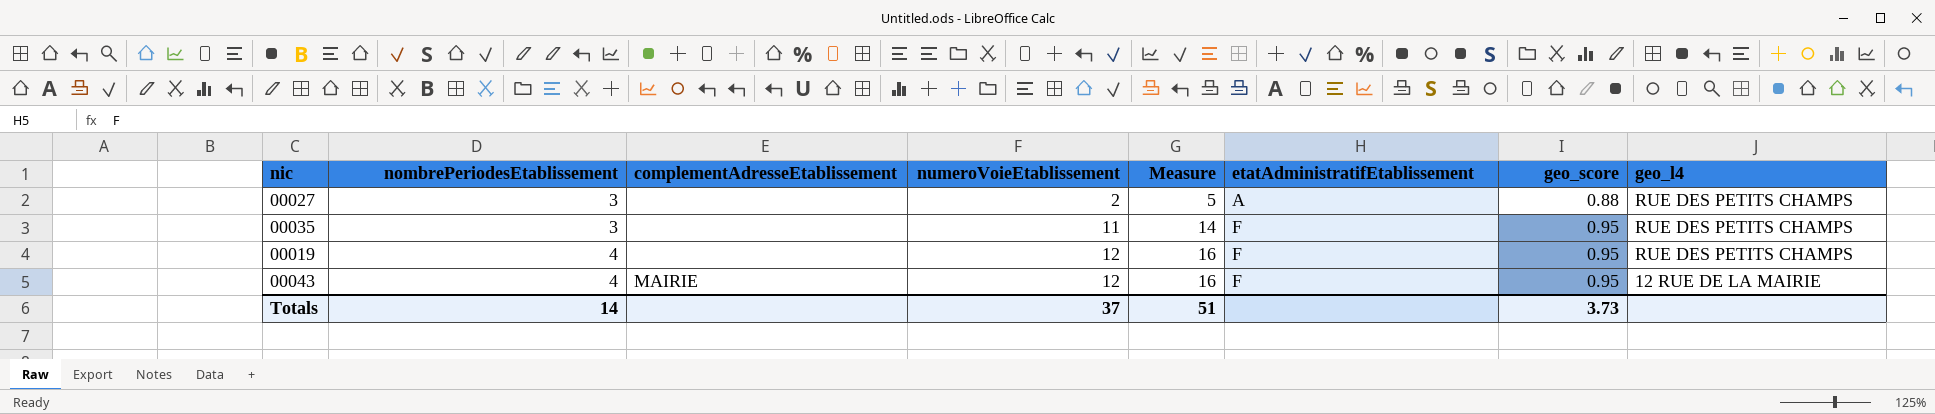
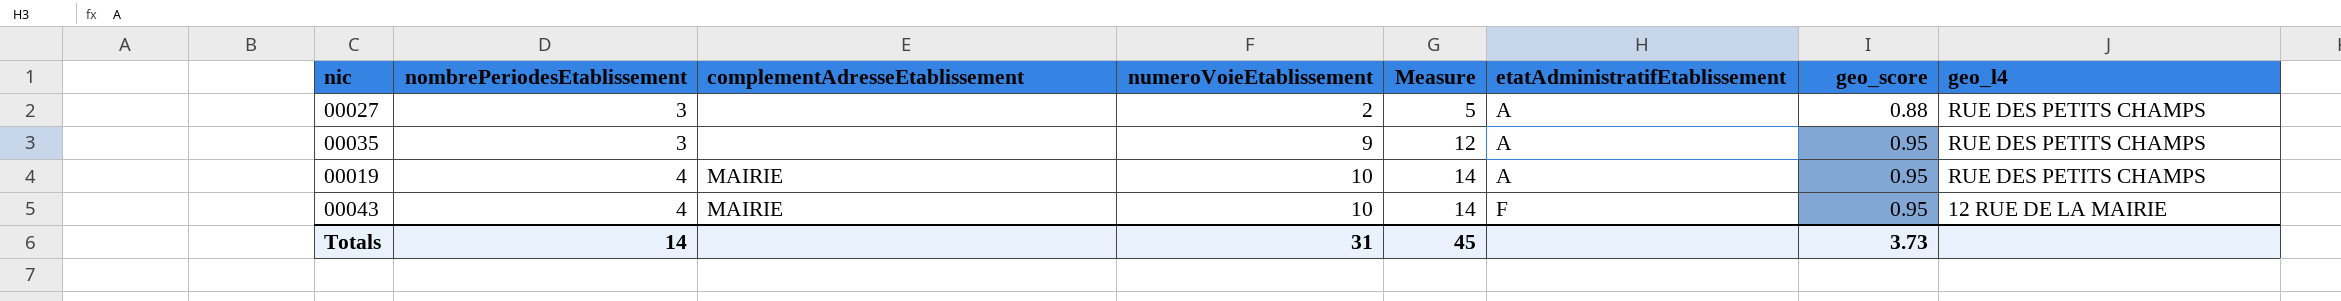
00035 | numeroVoieEtablissement: 11 -> 9
00035 | Measure: 14 -> 12
00035 | etatAdministratifEtablissement: F -> A
00019 | complementAdresseEtablissement: none -> MAIRIE
00019 | numeroVoieEtablissement: 12 -> 10
00019 | Measure: 16 -> 14
00019 | etatAdministratifEtablissement: F -> A
00043 | numeroVoieEtablissement: 12 -> 10
00043 | Measure: 16 -> 14
Totals | numeroVoieEtablissement: 37 -> 31
Totals | Measure: 51 -> 45

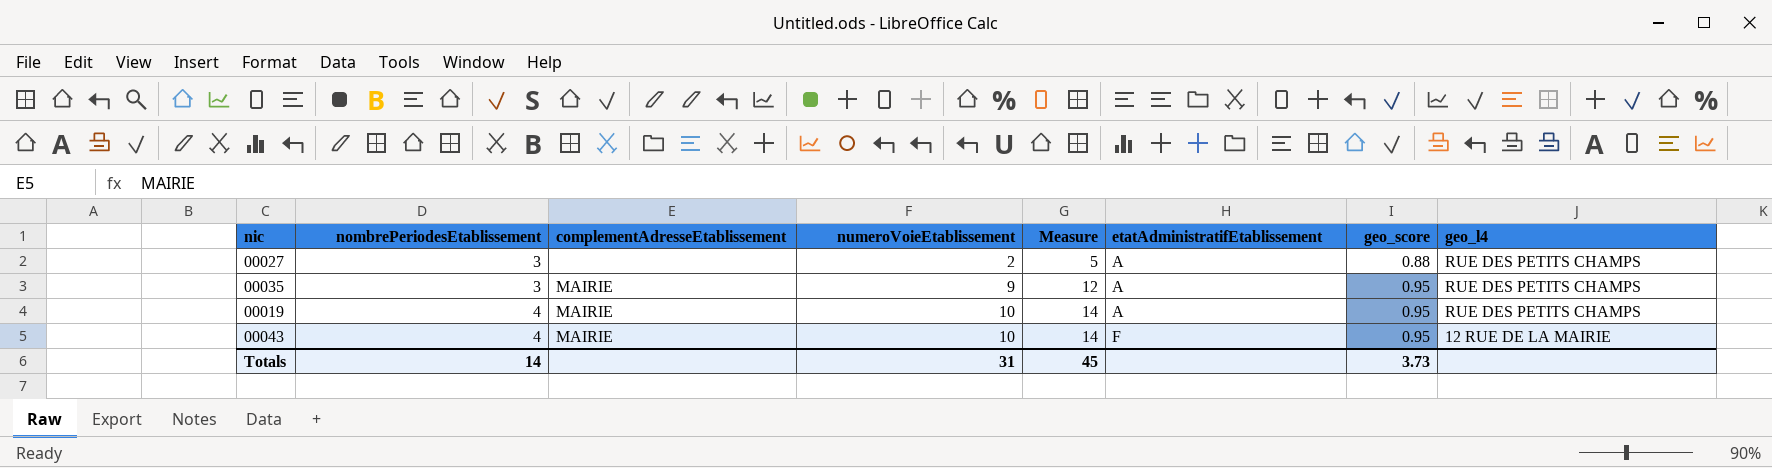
00035 | complementAdresseEtablissement: none -> MAIRIE

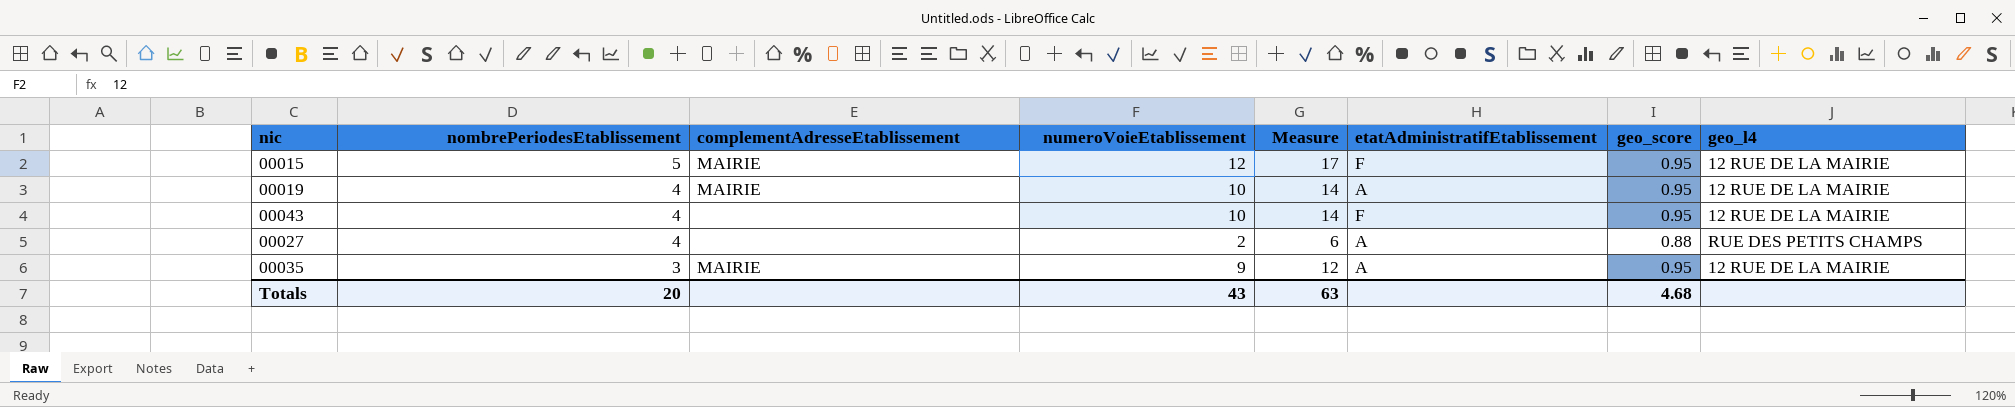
row order: nombrePeriodesEtablissement ascending -> nombrePeriodesEtablissement descending
row 00015: none -> 5 | MAIRIE | 12 | 17 | F | 0.95 | 12 RUE DE LA MAIRIE
00019 | geo_l4: RUE DES PETITS CHAMPS -> 12 RUE DE LA MAIRIE
00043 | complementAdresseEtablissement: MAIRIE -> none
00027 | nombrePeriodesEtablissement: 3 -> 4
00027 | Measure: 5 -> 6
00035 | geo_l4: RUE DES PETITS CHAMPS -> 12 RUE DE LA MAIRIE
Totals | nombrePeriodesEtablissement: 14 -> 20
Totals | numeroVoieEtablissement: 31 -> 43
Totals | Measure: 45 -> 63
Totals | geo_score: 3.73 -> 4.68

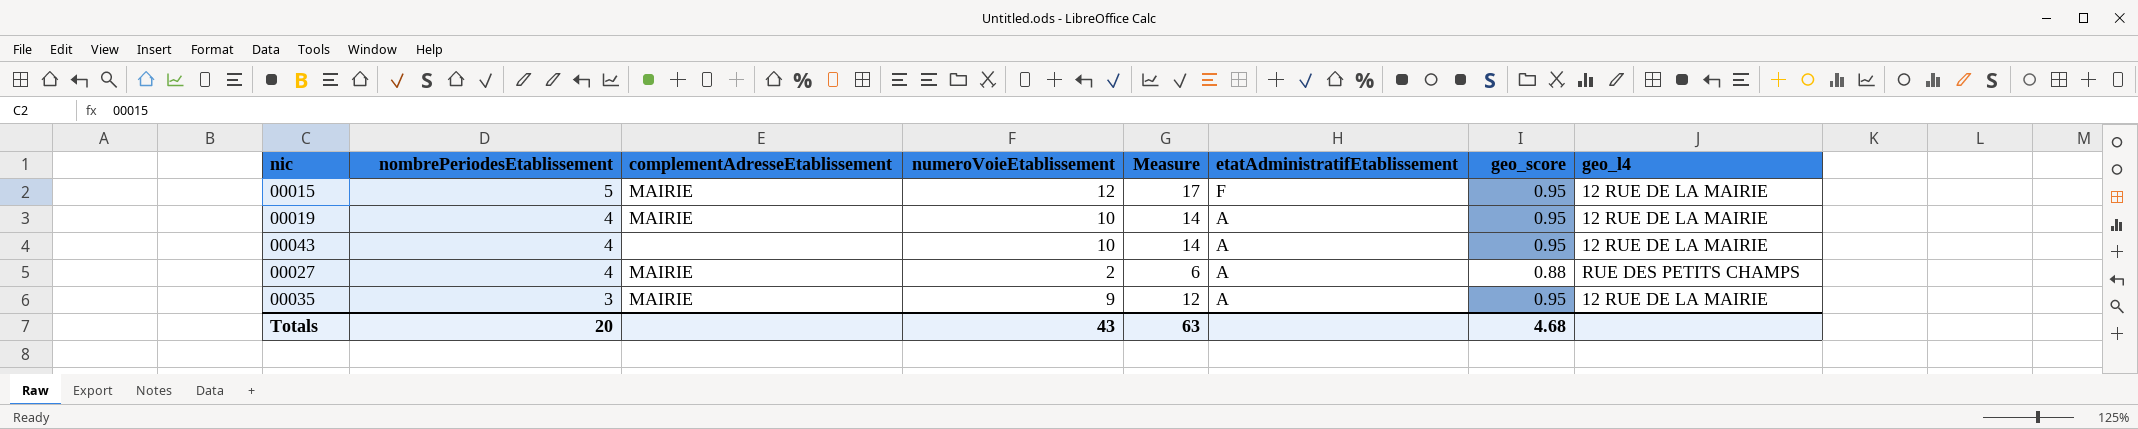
00043 | etatAdministratifEtablissement: F -> A
00027 | complementAdresseEtablissement: none -> MAIRIE

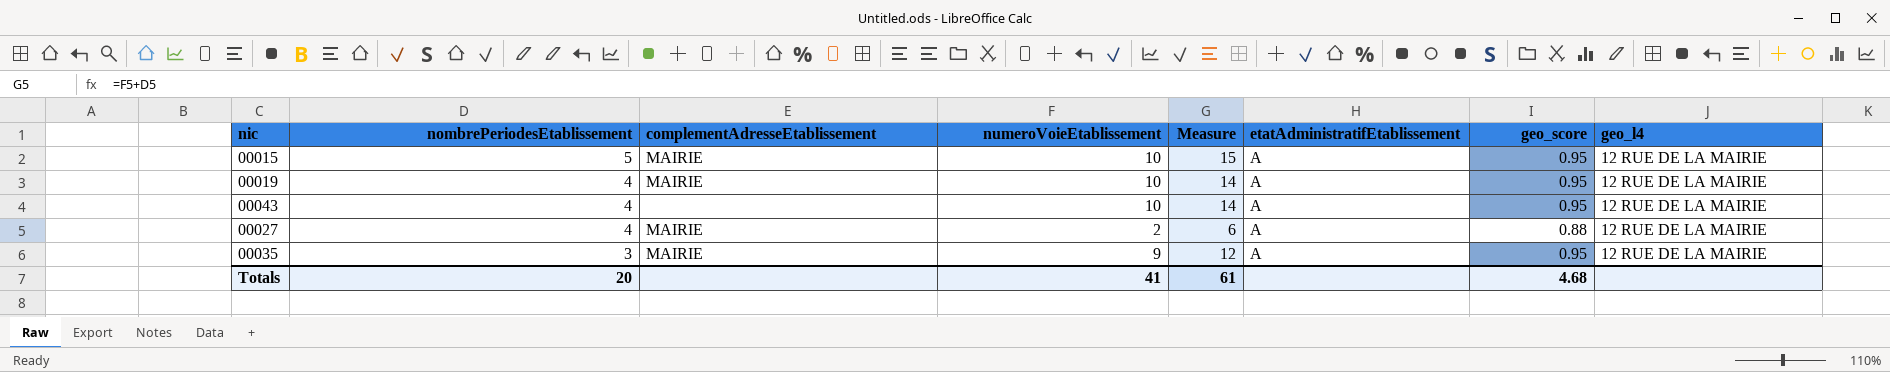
00015 | numeroVoieEtablissement: 12 -> 10
00015 | Measure: 17 -> 15
00015 | etatAdministratifEtablissement: F -> A
00027 | geo_l4: RUE DES PETITS CHAMPS -> 12 RUE DE LA MAIRIE
Totals | numeroVoieEtablissement: 43 -> 41
Totals | Measure: 63 -> 61

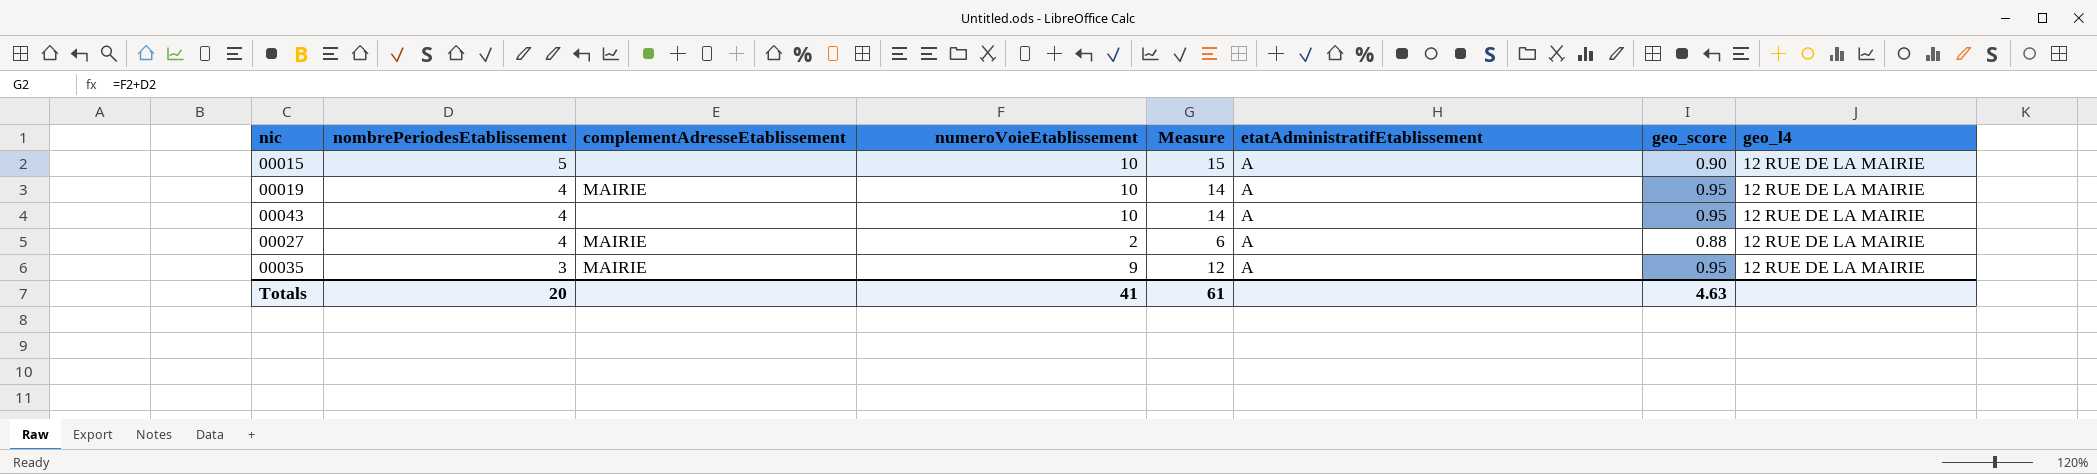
00015 | complementAdresseEtablissement: MAIRIE -> none
00015 | geo_score: 0.95 -> 0.90
Totals | geo_score: 4.68 -> 4.63

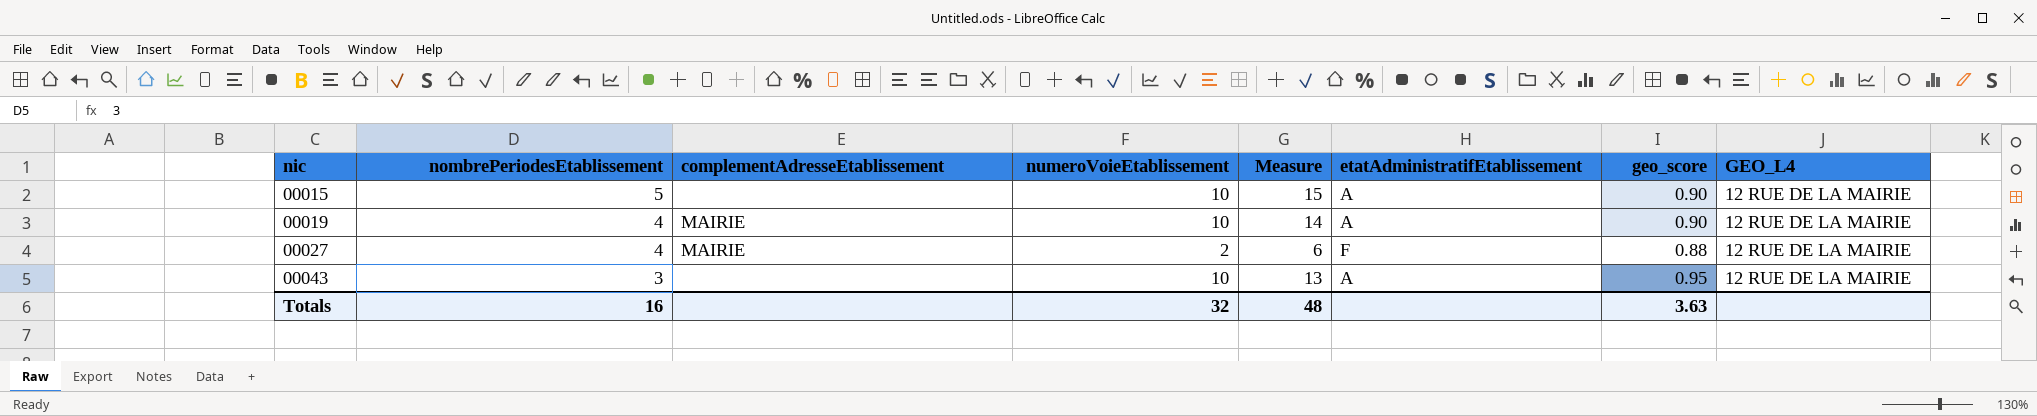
row order: nombrePeriodesEtablissement descending -> nic ascending
column name: geo_l4 -> GEO_L4
row 00035: 3 | MAIRIE | 9 | 12 | A | 0.95 | 12 RUE DE LA MAIRIE -> none
00019 | geo_score: 0.95 -> 0.90
00027 | etatAdministratifEtablissement: A -> F
00043 | nombrePeriodesEtablissement: 4 -> 3
00043 | Measure: 14 -> 13
Totals | nombrePeriodesEtablissement: 20 -> 16
Totals | numeroVoieEtablissement: 41 -> 32
Totals | Measure: 61 -> 48
Totals | geo_score: 4.63 -> 3.63

